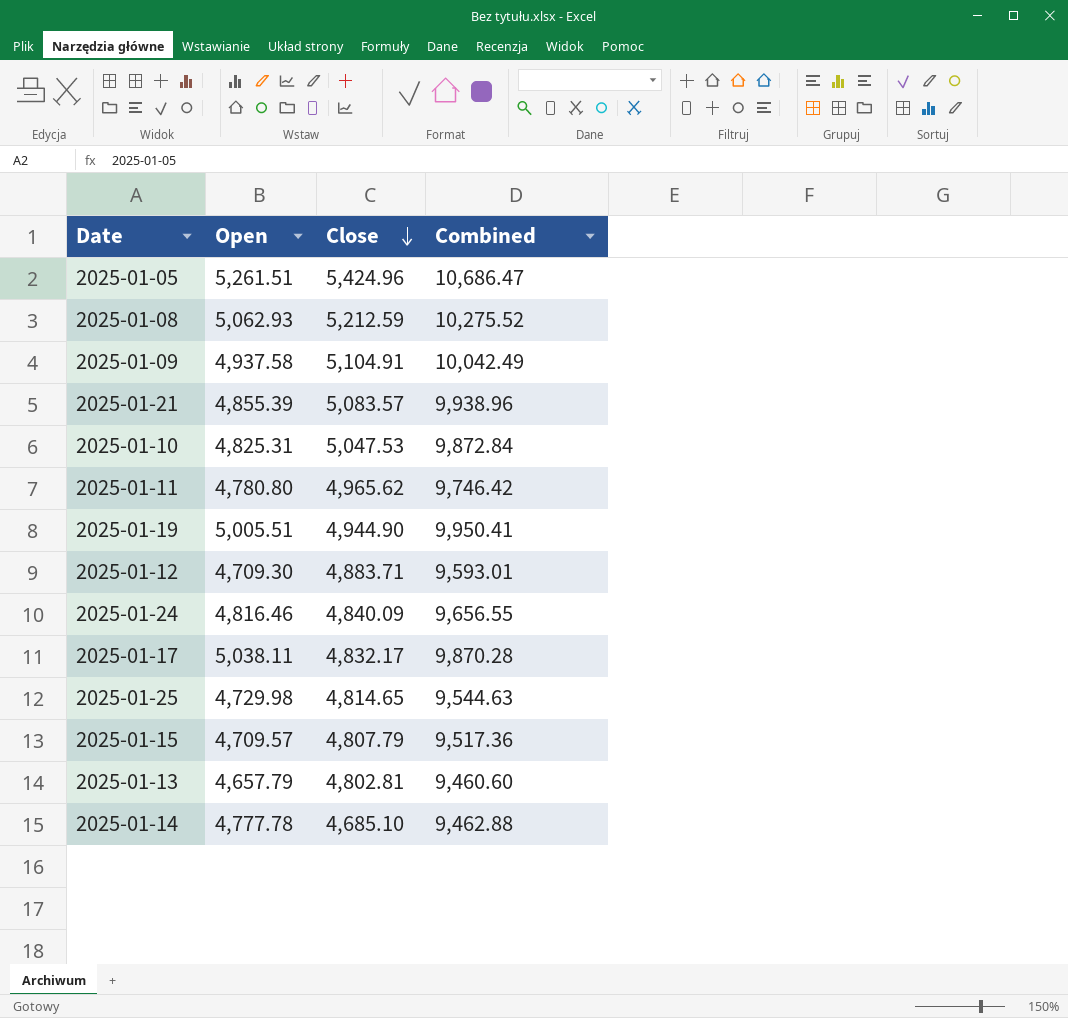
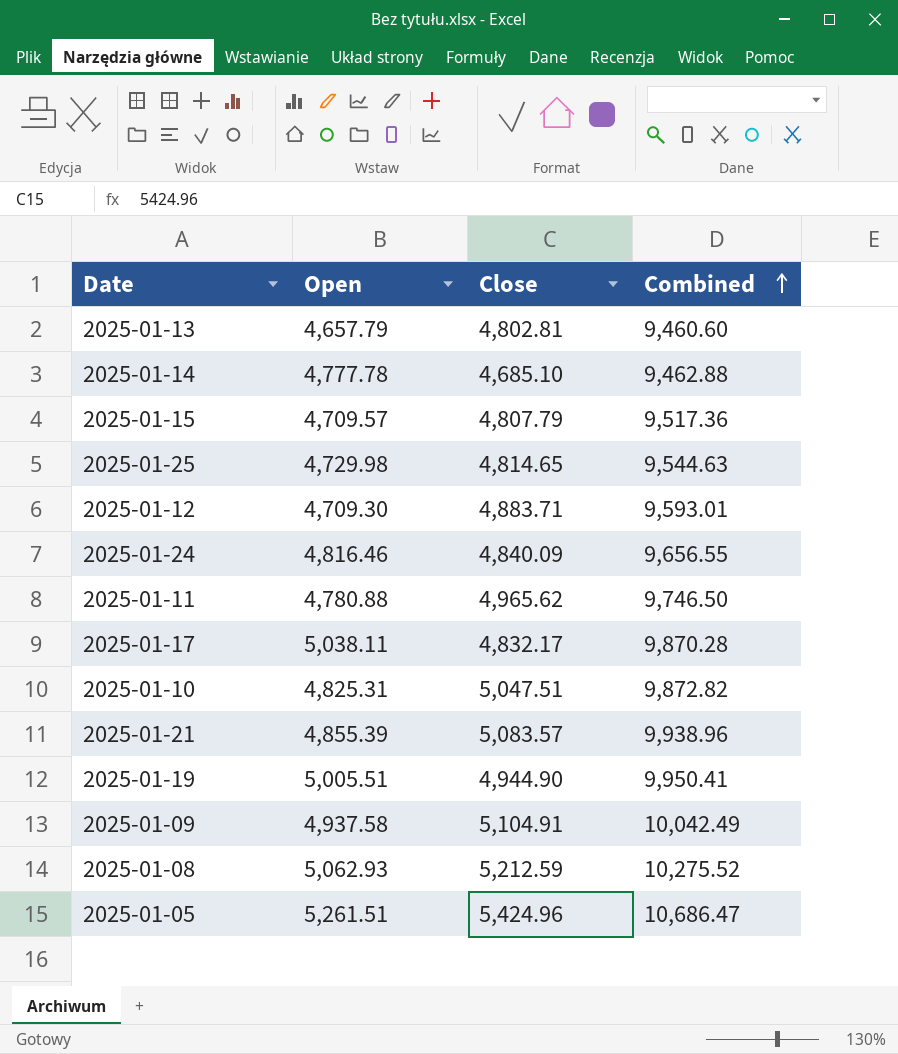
row order: Close descending -> Combined ascending
2025-01-11 | Open: 4,780.80 -> 4,780.88
2025-01-11 | Combined: 9,746.42 -> 9,746.50
2025-01-10 | Close: 5,047.53 -> 5,047.51
2025-01-10 | Combined: 9,872.84 -> 9,872.82

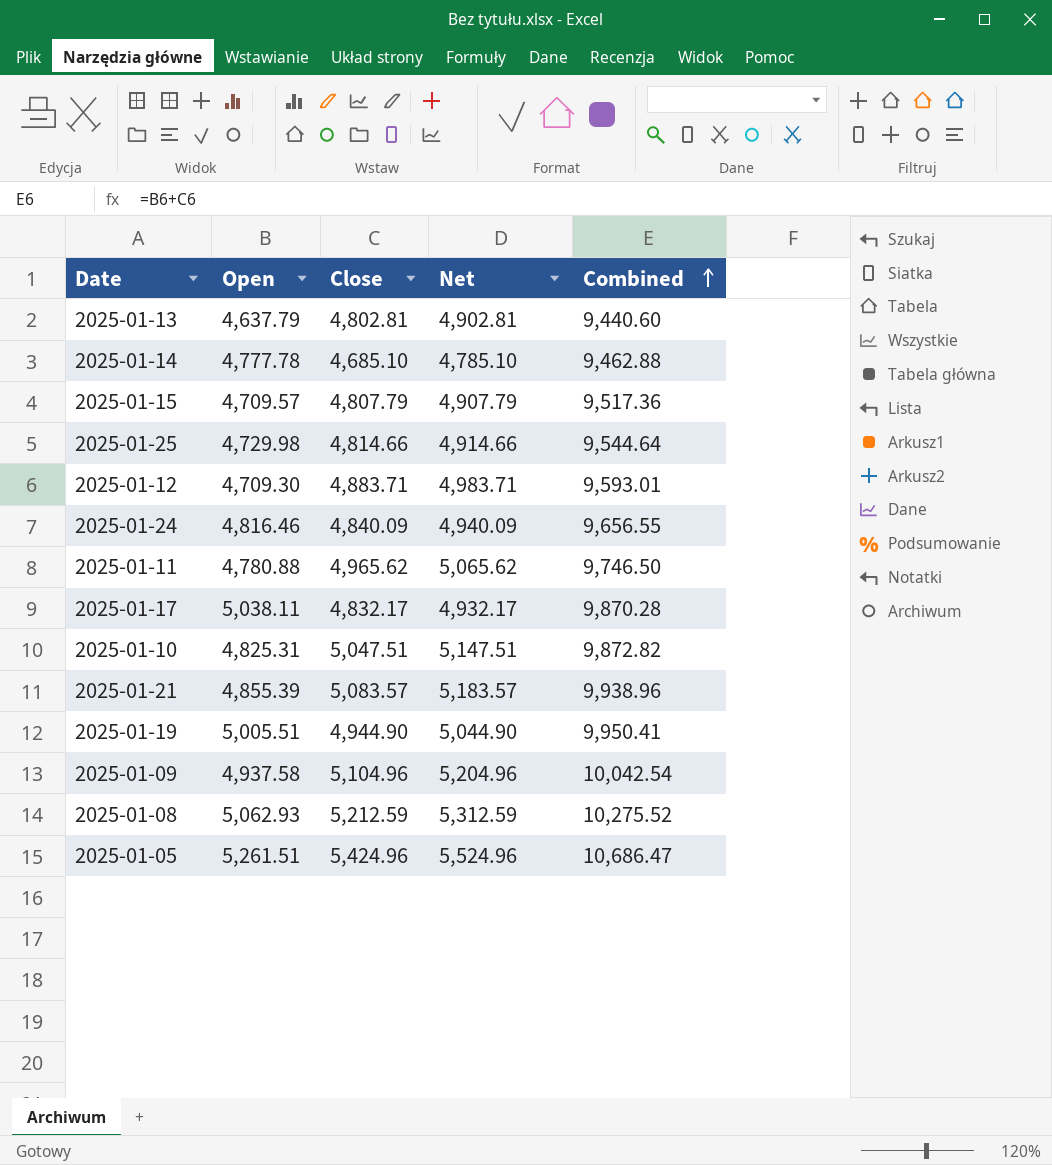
column Net | formula: none -> [Close] + 100
2025-01-13 | Open: 4,657.79 -> 4,637.79
2025-01-13 | Combined: 9,460.60 -> 9,440.60
2025-01-25 | Close: 4,814.65 -> 4,814.66
2025-01-25 | Combined: 9,544.63 -> 9,544.64
2025-01-09 | Close: 5,104.91 -> 5,104.96
2025-01-09 | Combined: 10,042.49 -> 10,042.54

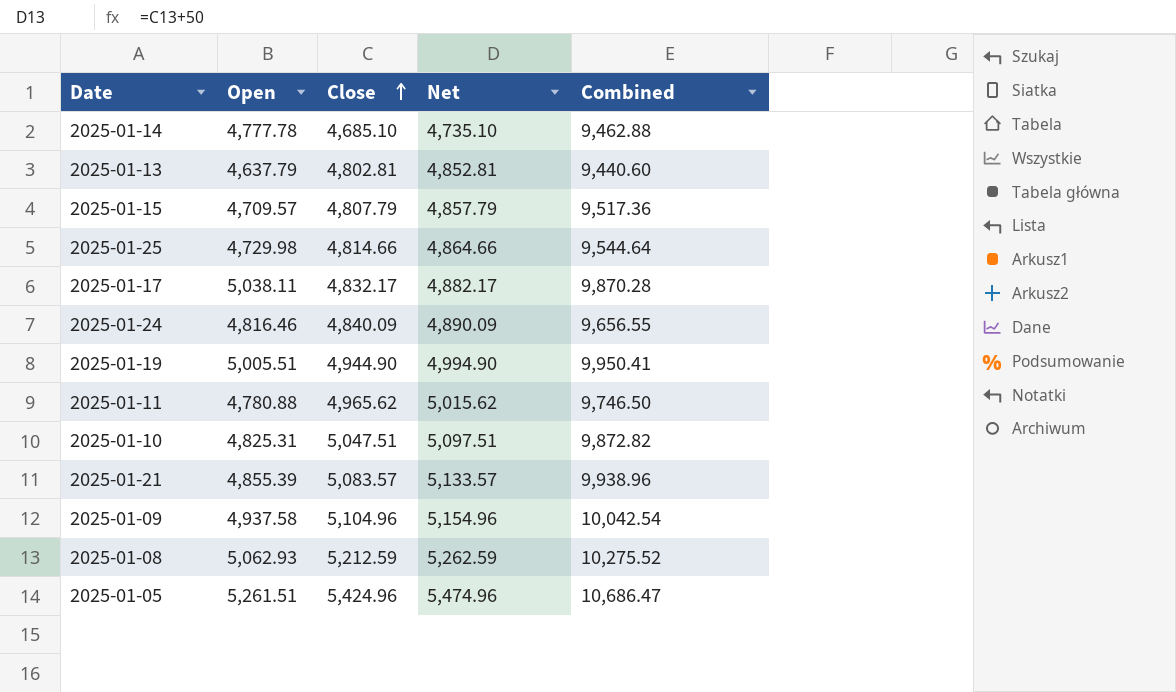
row order: Combined ascending -> Close ascending
column Net | formula: [Close] + 100 -> [Close] + 50
row 2025-01-12: 4,709.30 | 4,883.71 | 4,983.71 | 9,593.01 -> none

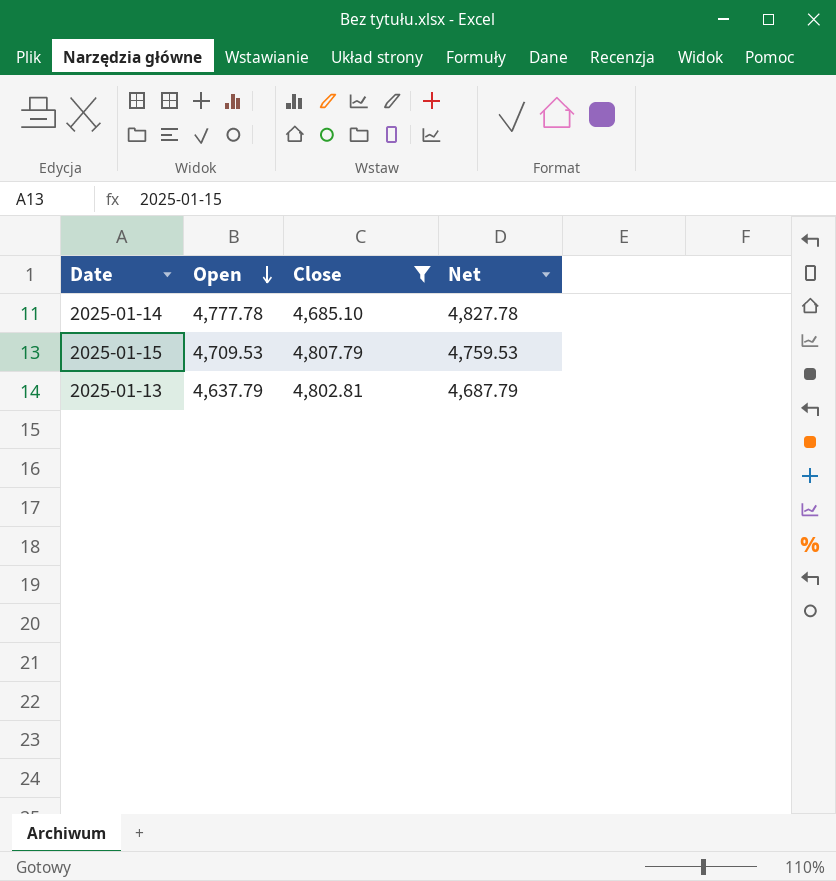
filter: none -> Close <= 4,807.79
row order: Close ascending -> Open descending
column Combined | formula: [Open] + [Close] -> none
column Net | formula: [Close] + 50 -> [Open] + 50
2025-01-15 | Open: 4,709.57 -> 4,709.53

